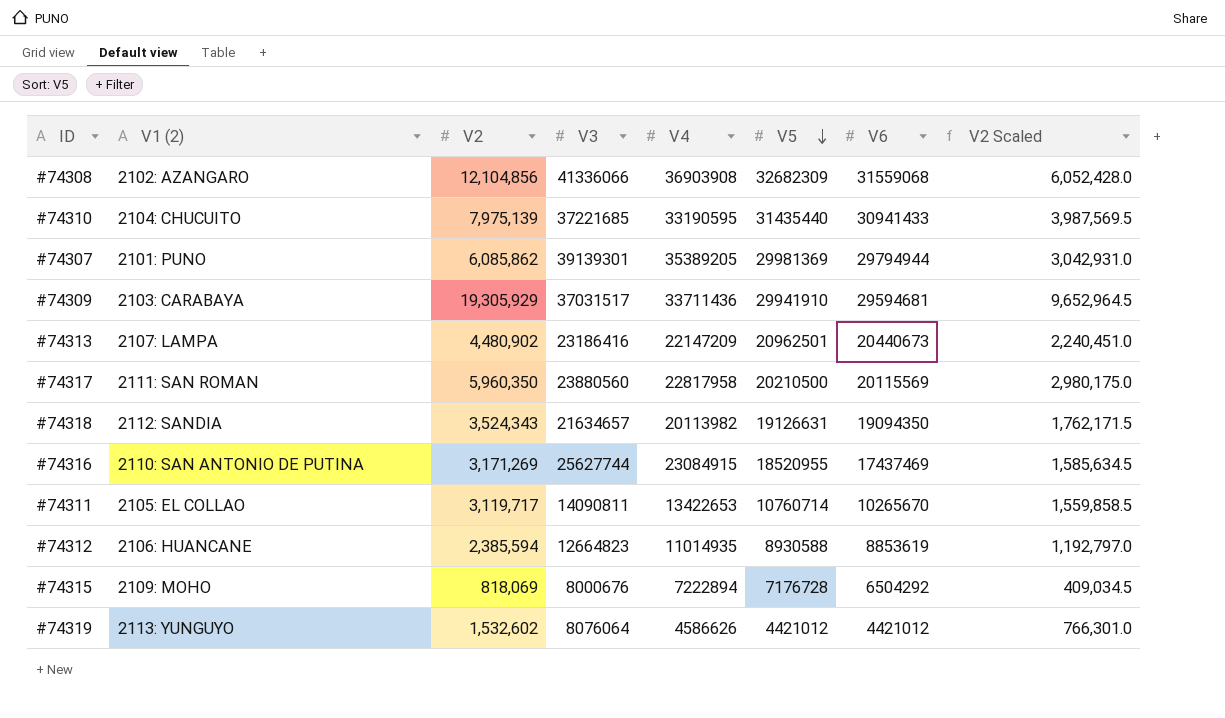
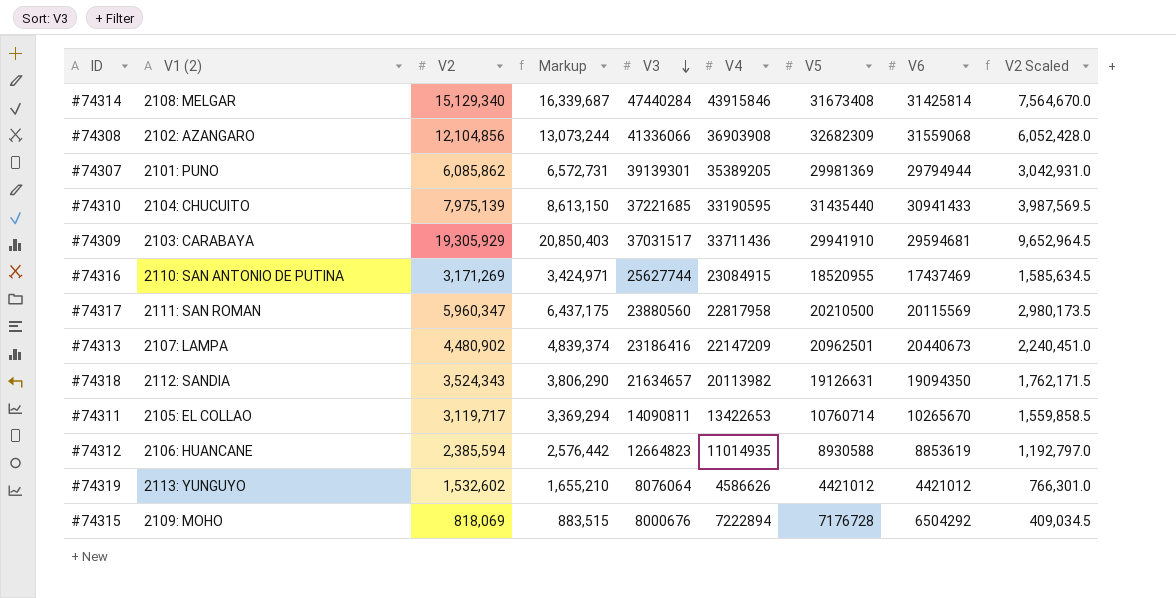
row order: V5 descending -> V3 descending
column Markup | formula: none -> [V2] * 1.08
row #74314: none -> 2108: MELGAR | 15,129,340 | 16,339,687 | 47440284 | 43915846 | 31673408 | 31425814 | 7,564,670.0
#74317 | V2: 5,960,350 -> 5,960,347
#74317 | V2 Scaled: 2,980,175.0 -> 2,980,173.5

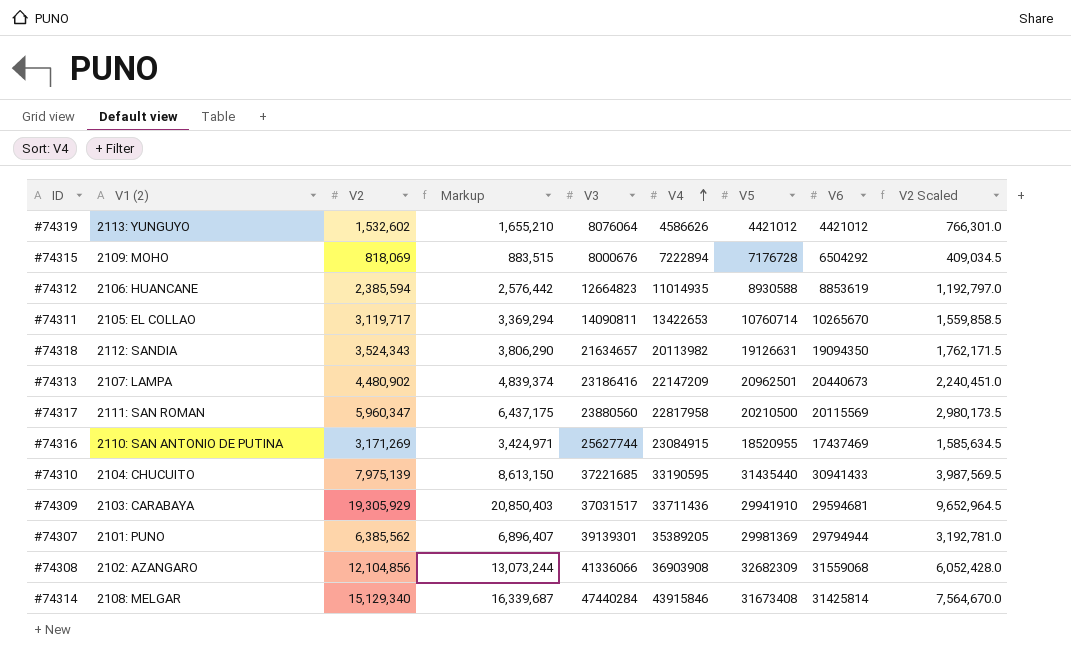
row order: V3 descending -> V4 ascending
#74307 | V2: 6,085,862 -> 6,385,562
#74307 | Markup: 6,572,731 -> 6,896,407
#74307 | V2 Scaled: 3,042,931.0 -> 3,192,781.0

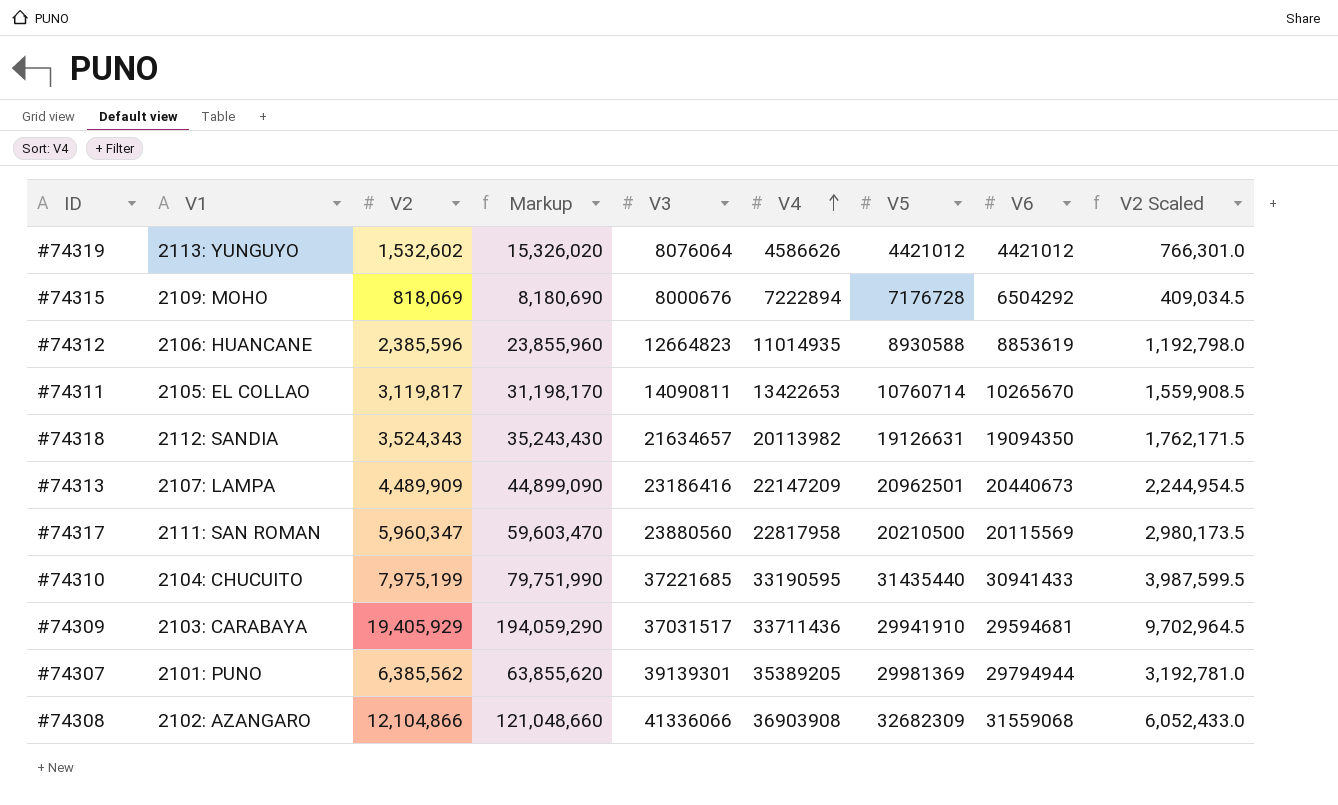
column name: V1 (2) -> V1
column Markup | formula: [V2] * 1.08 -> [V2] * 10
row #74316: 2110: SAN ANTONIO DE PUTINA | 3,171,269 | 3,424,971 | 25627744 | 23084915 | 18520955 | 17437469 | 1,585,634.5 -> none
row #74314: 2108: MELGAR | 15,129,340 | 16,339,687 | 47440284 | 43915846 | 31673408 | 31425814 | 7,564,670.0 -> none
#74312 | V2: 2,385,594 -> 2,385,596
#74312 | V2 Scaled: 1,192,797.0 -> 1,192,798.0
#74311 | V2: 3,119,717 -> 3,119,817
#74311 | V2 Scaled: 1,559,858.5 -> 1,559,908.5
#74313 | V2: 4,480,902 -> 4,489,909
#74313 | V2 Scaled: 2,240,451.0 -> 2,244,954.5
#74310 | V2: 7,975,139 -> 7,975,199
#74310 | V2 Scaled: 3,987,569.5 -> 3,987,599.5
#74309 | V2: 19,305,929 -> 19,405,929
#74309 | V2 Scaled: 9,652,964.5 -> 9,702,964.5
#74308 | V2: 12,104,856 -> 12,104,866
#74308 | V2 Scaled: 6,052,428.0 -> 6,052,433.0

